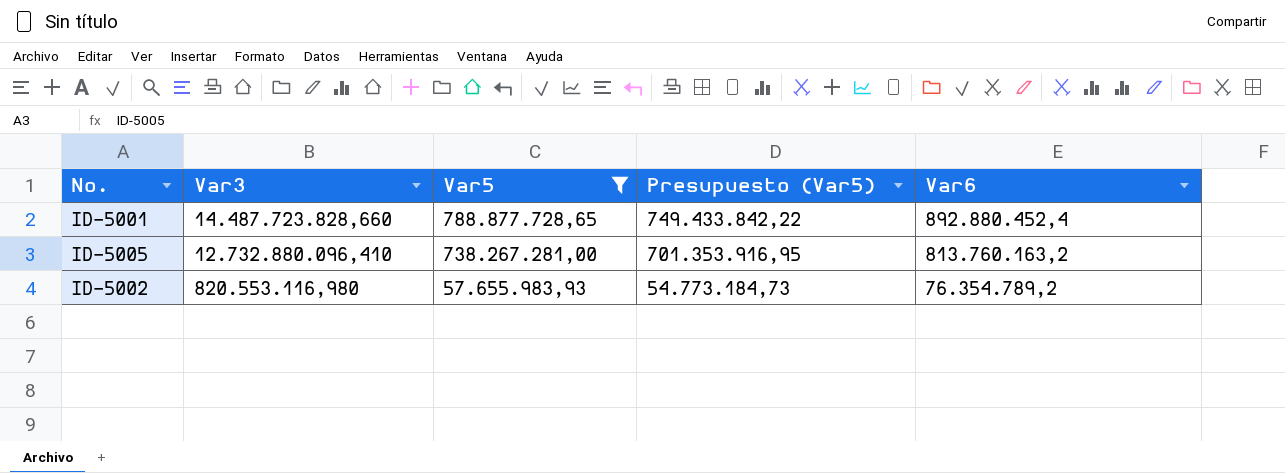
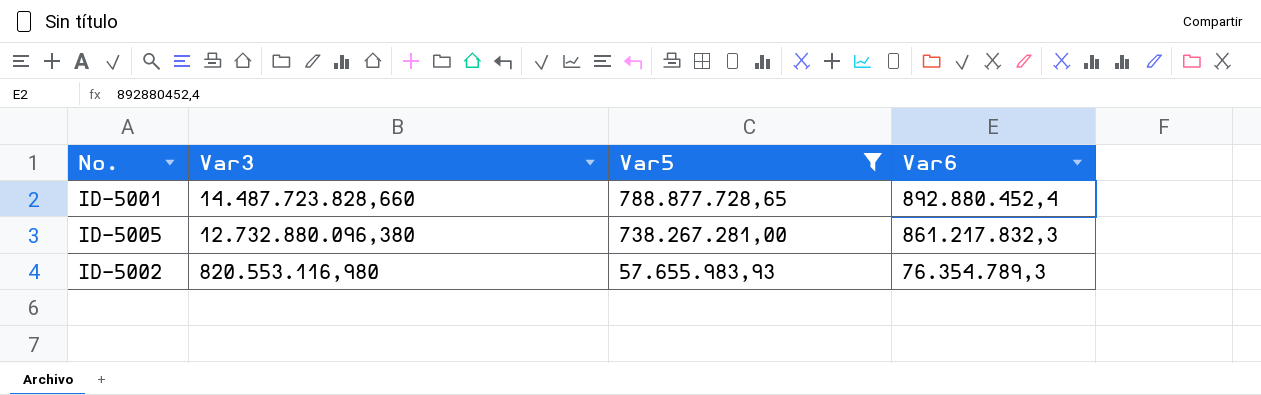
column Presupuesto (Var5) | formula: [Var5] * 0,95 -> none
ID-5005 | Var3: 12.732.880.096,410 -> 12.732.880.096,380
ID-5005 | Var6: 813.760.163,2 -> 861.217.832,3
ID-5002 | Var6: 76.354.789,2 -> 76.354.789,3

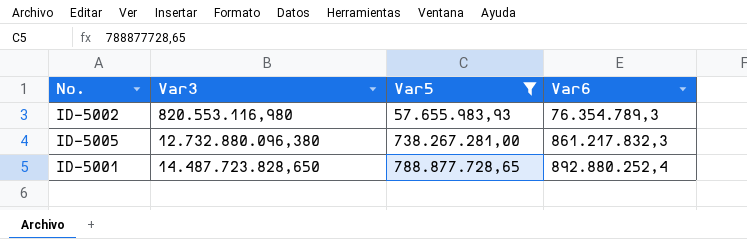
row order: Var3 descending -> Var3 ascending
ID-5001 | Var3: 14.487.723.828,660 -> 14.487.723.828,650
ID-5001 | Var6: 892.880.452,4 -> 892.880.252,4

